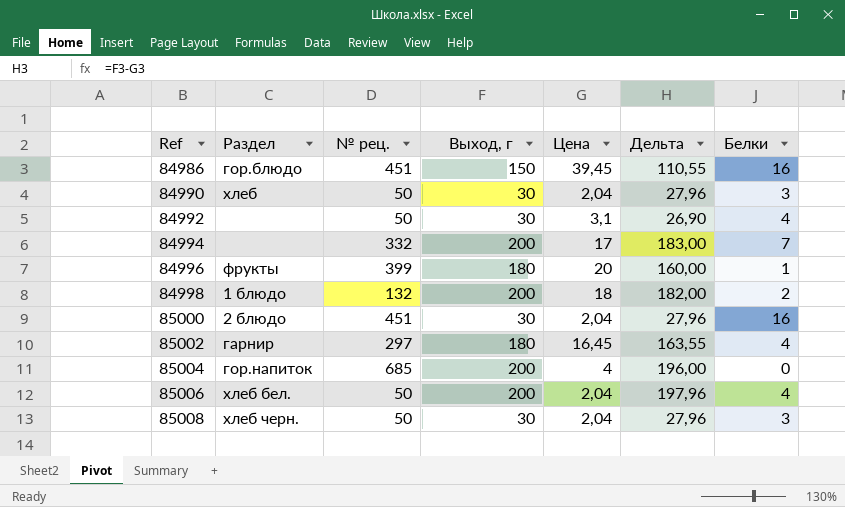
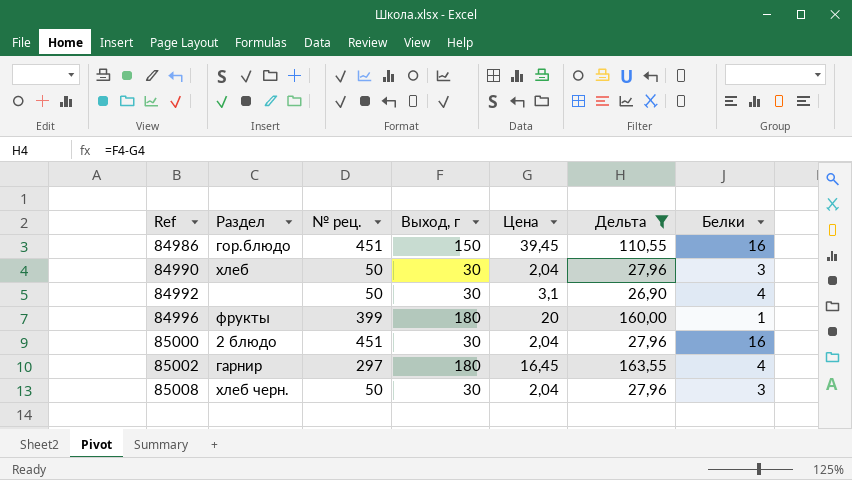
filter: none -> Дельта <= 163,55

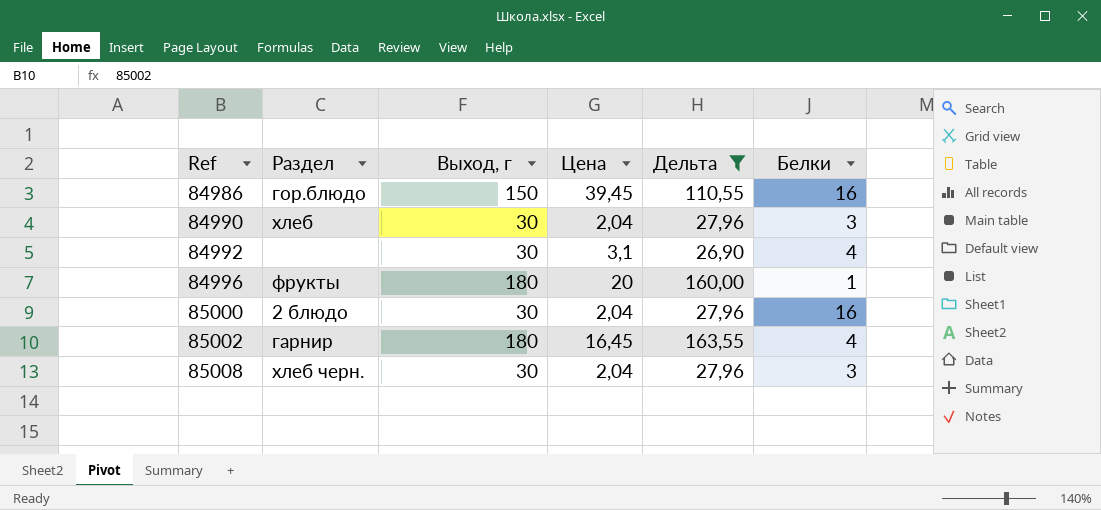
column № рец. | position: 3 -> none

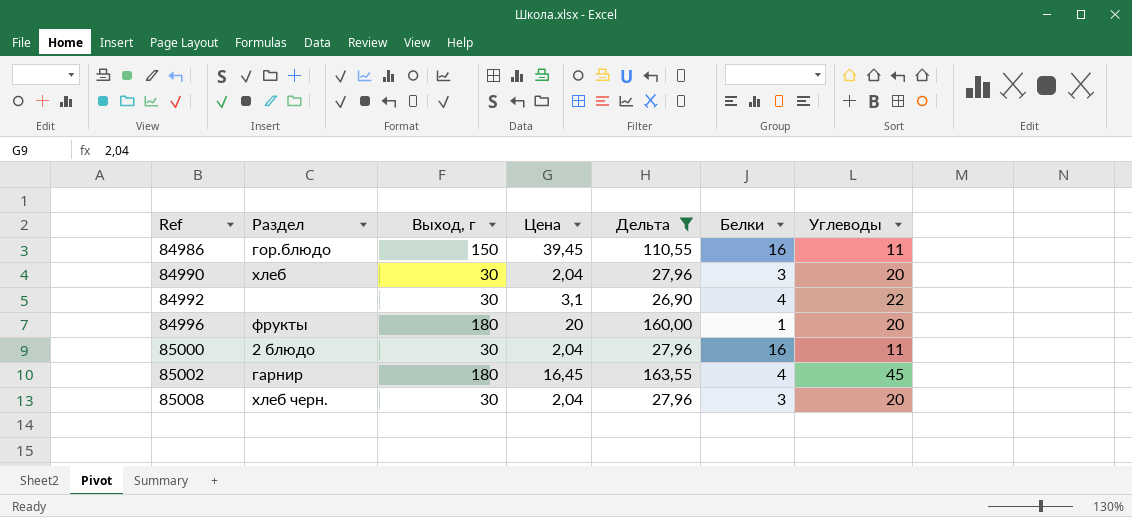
column Углеводы | position: none -> 7

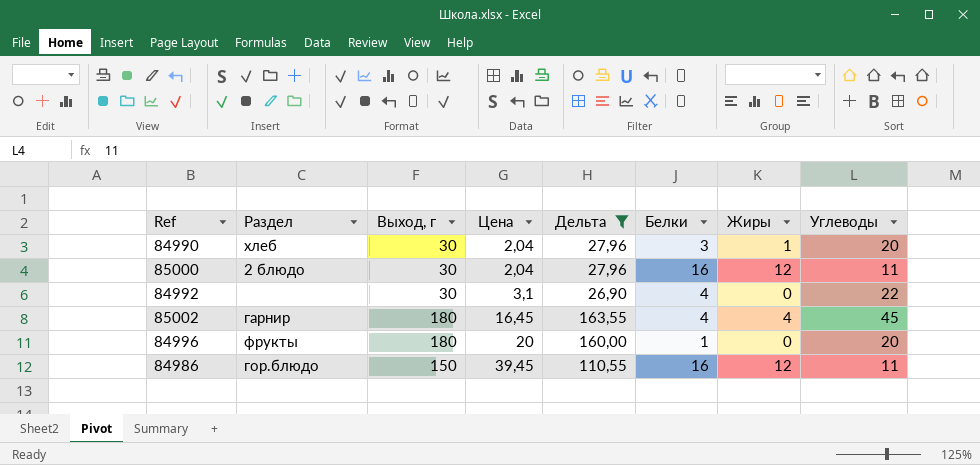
row order: Ref ascending -> Цена ascending
column Жиры | position: none -> 7
row 85008: хлеб черн. | 30 | 2,04 | 27,96 | 3 | 20 -> none

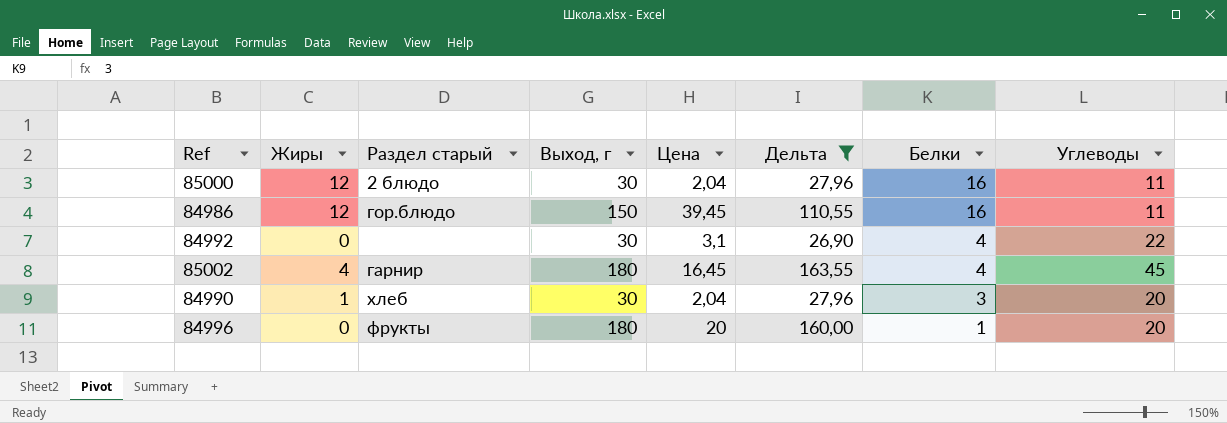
row order: Цена ascending -> Белки descending
column Жиры | position: 7 -> 2
column name: Раздел -> Раздел старый

